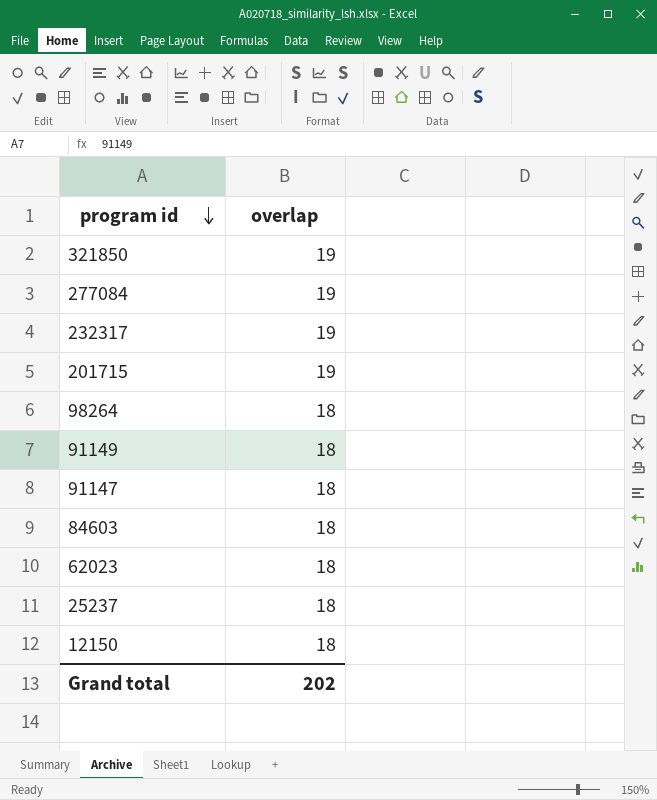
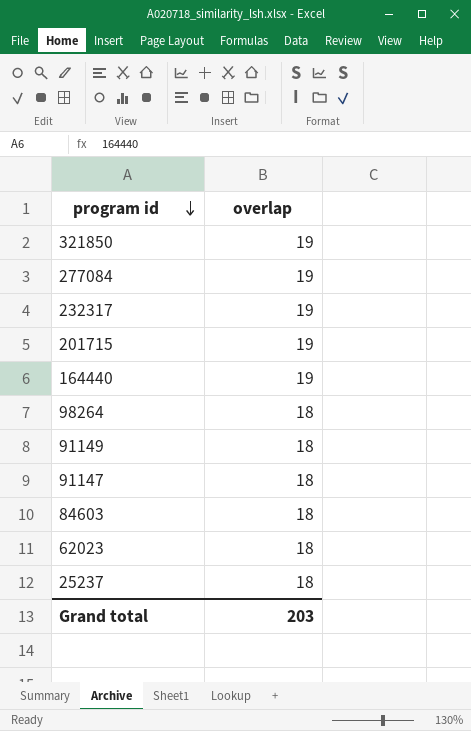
row 12150: 18 -> none
row 164440: none -> 19
Grand total | overlap: 202 -> 203

